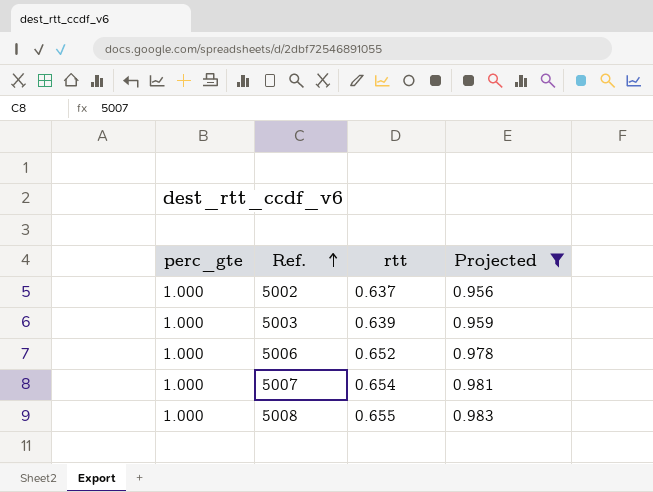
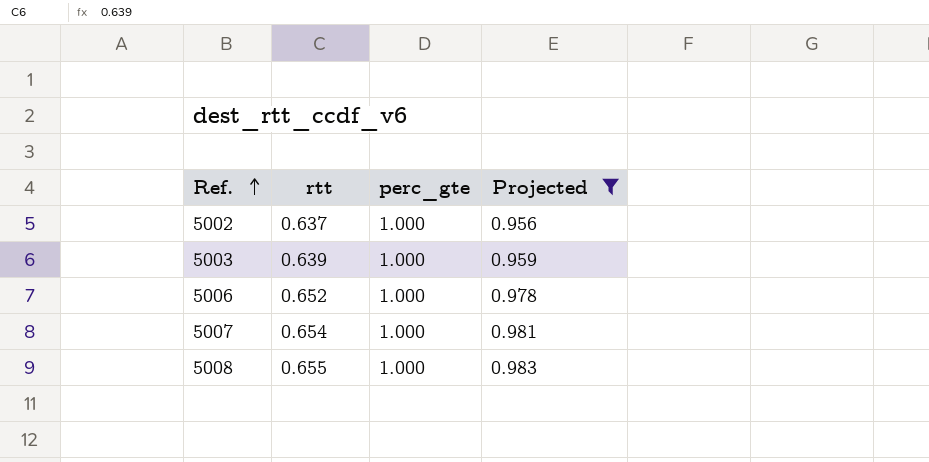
column perc_gte | position: 1 -> 3

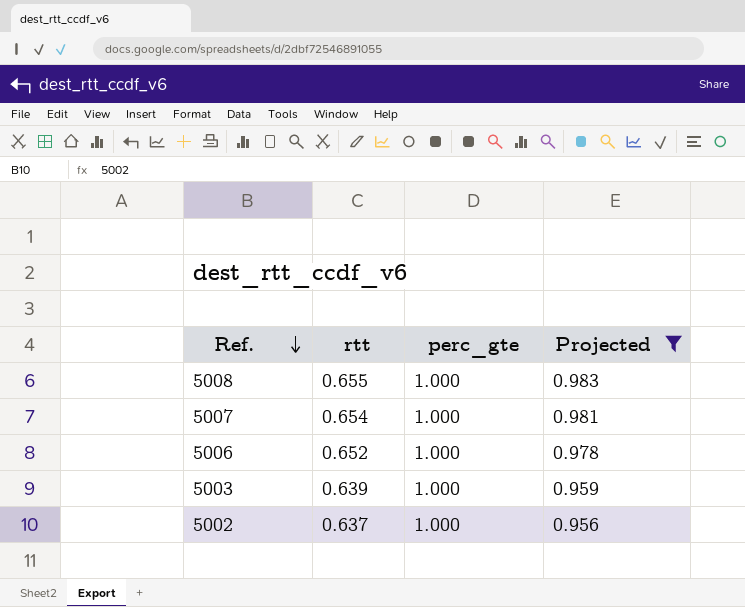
row order: Ref. ascending -> Ref. descending

